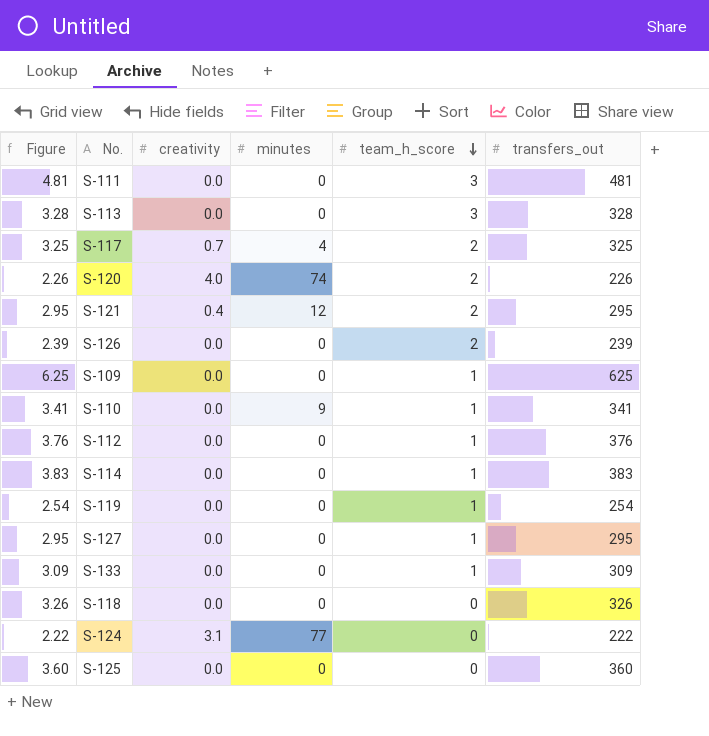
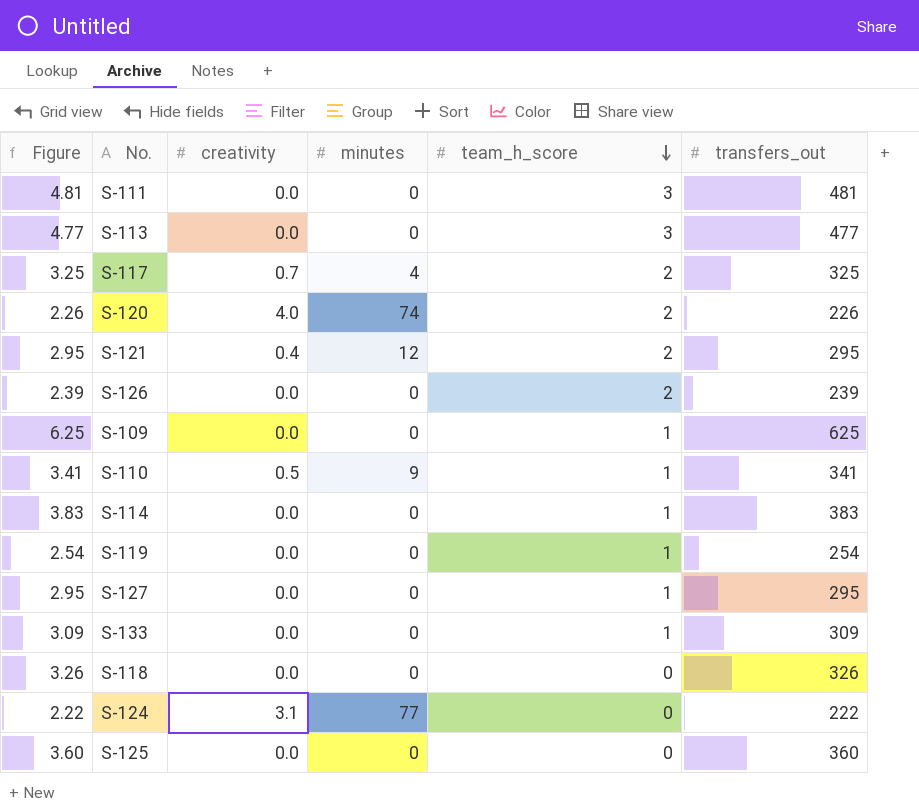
row S-112: 3.76 | 0.0 | 0 | 1 | 376 -> none
S-113 | Figure: 3.28 -> 4.77
S-113 | transfers_out: 328 -> 477
S-110 | creativity: 0.0 -> 0.5

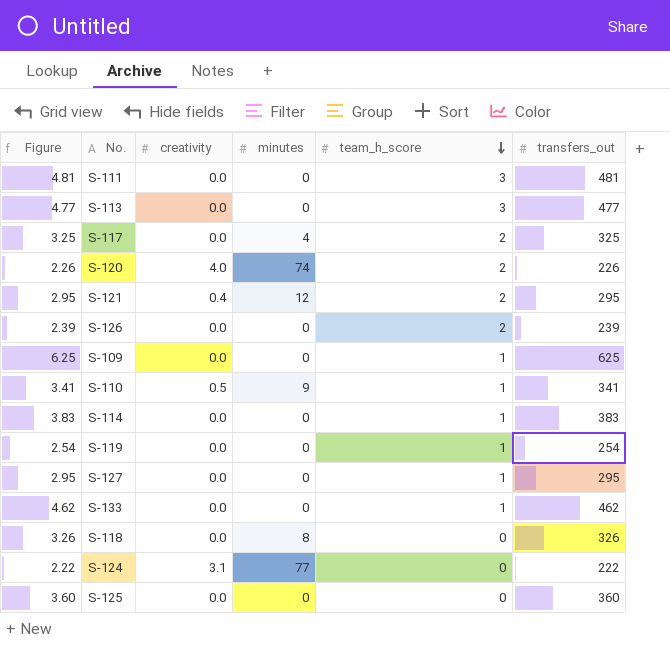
S-117 | creativity: 0.7 -> 0.0
S-133 | Figure: 3.09 -> 4.62
S-133 | transfers_out: 309 -> 462
S-118 | minutes: 0 -> 8

